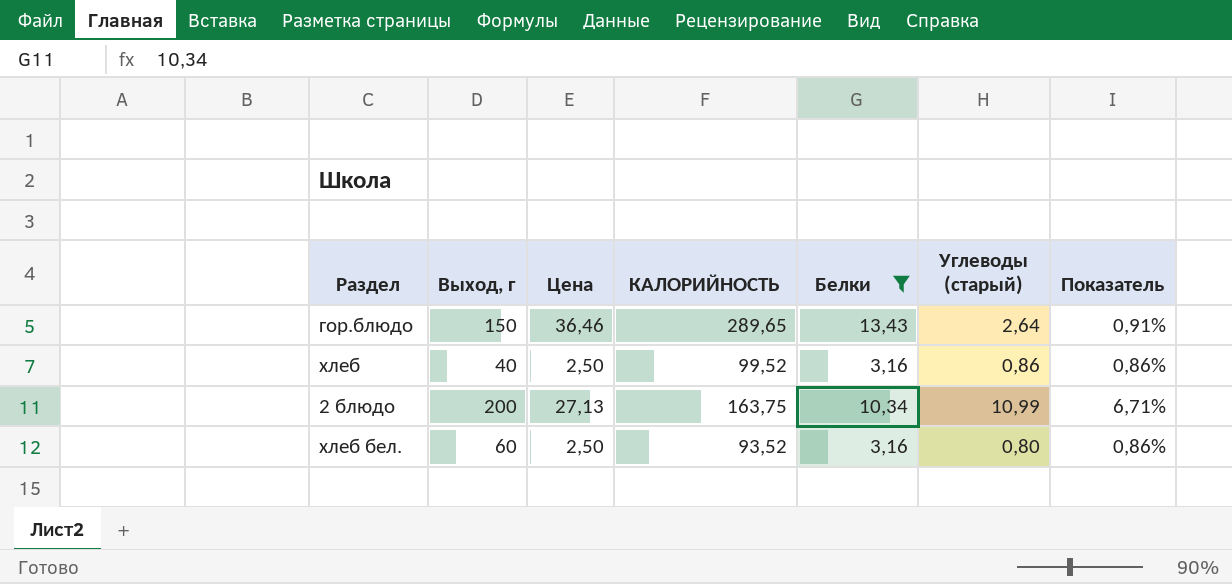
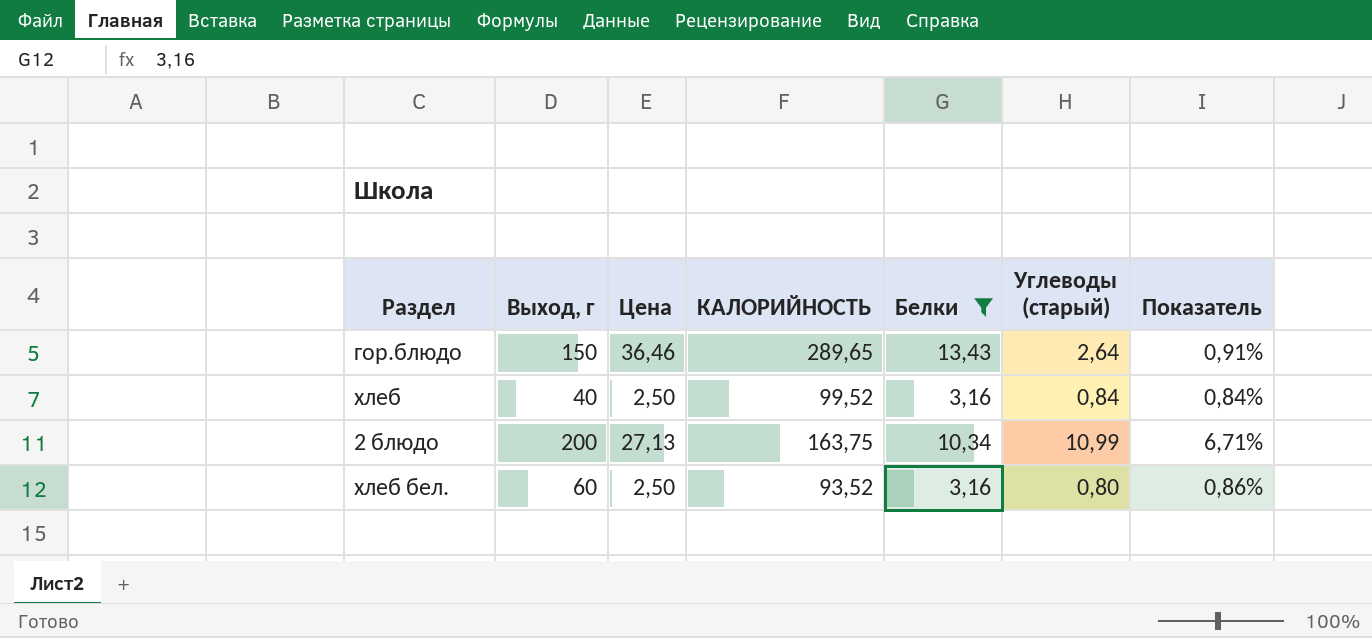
хлеб | Углеводы (старый): 0,86 -> 0,84
хлеб | Показатель: 0,86% -> 0,84%

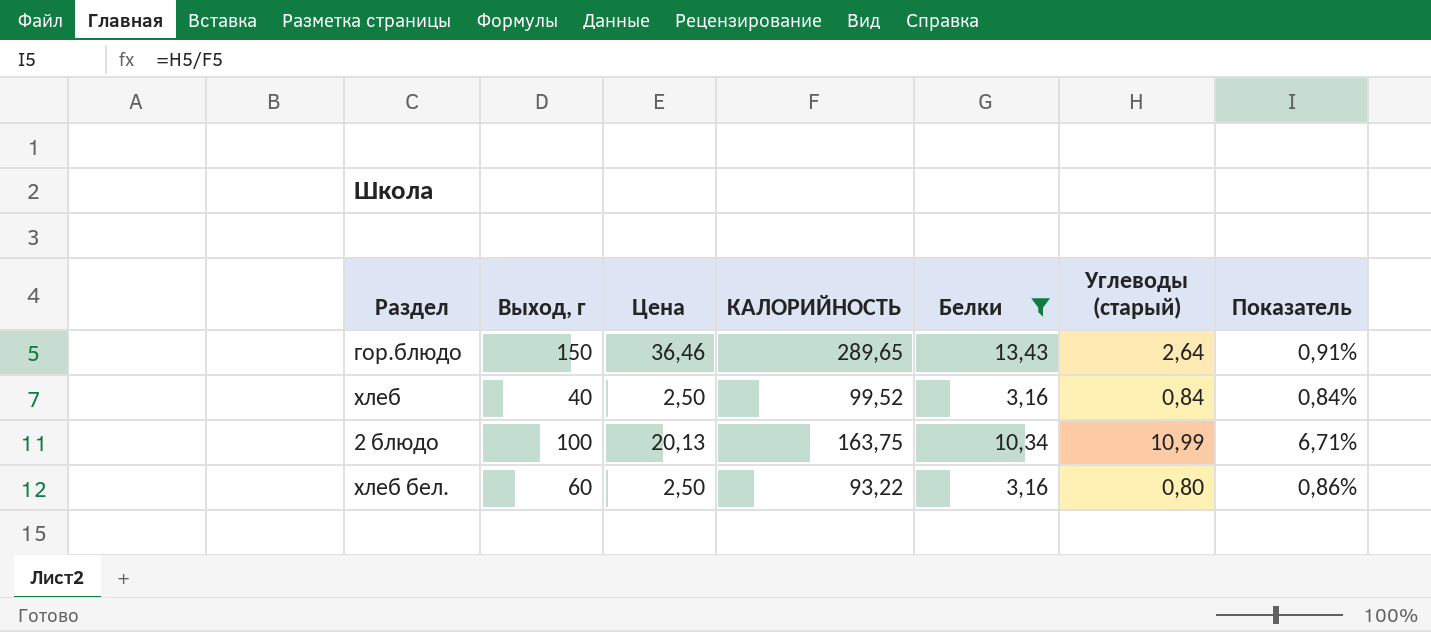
2 блюдо | Выход, г: 200 -> 100
2 блюдо | Цена: 27,13 -> 20,13
хлеб бел. | КАЛОРИЙНОСТЬ: 93,52 -> 93,22

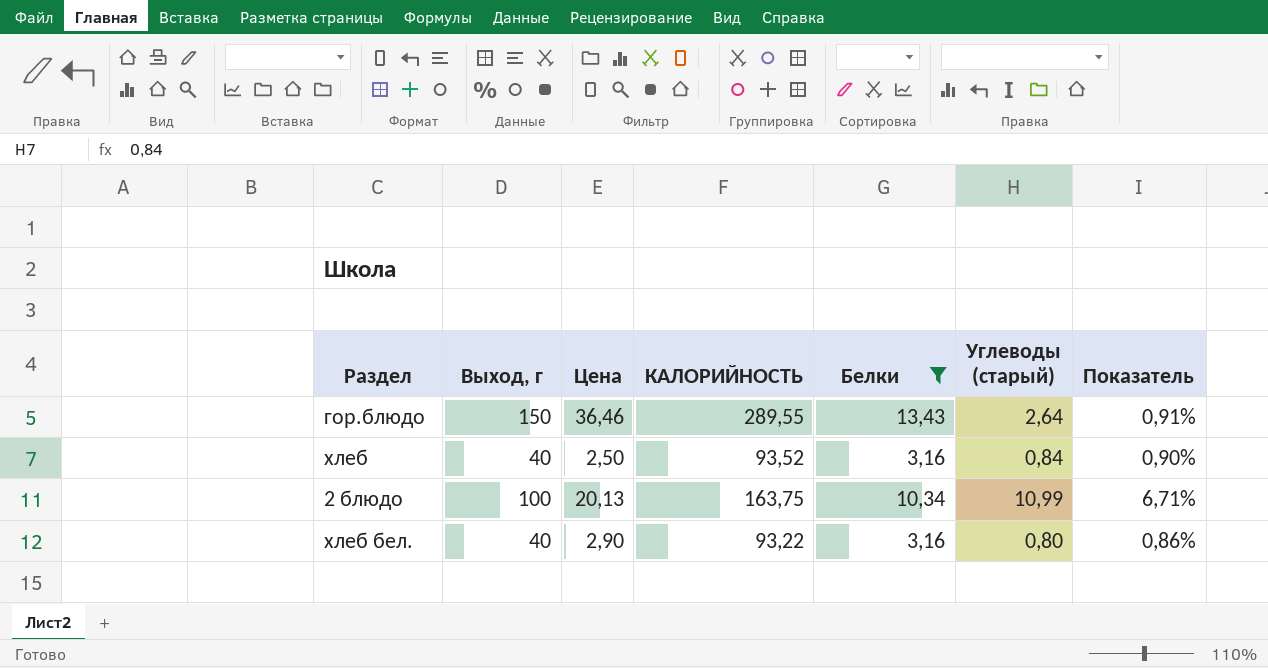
гор.блюдо | КАЛОРИЙНОСТЬ: 289,65 -> 289,55
хлеб | КАЛОРИЙНОСТЬ: 99,52 -> 93,52
хлеб | Показатель: 0,84% -> 0,90%
хлеб бел. | Выход, г: 60 -> 40
хлеб бел. | Цена: 2,50 -> 2,90

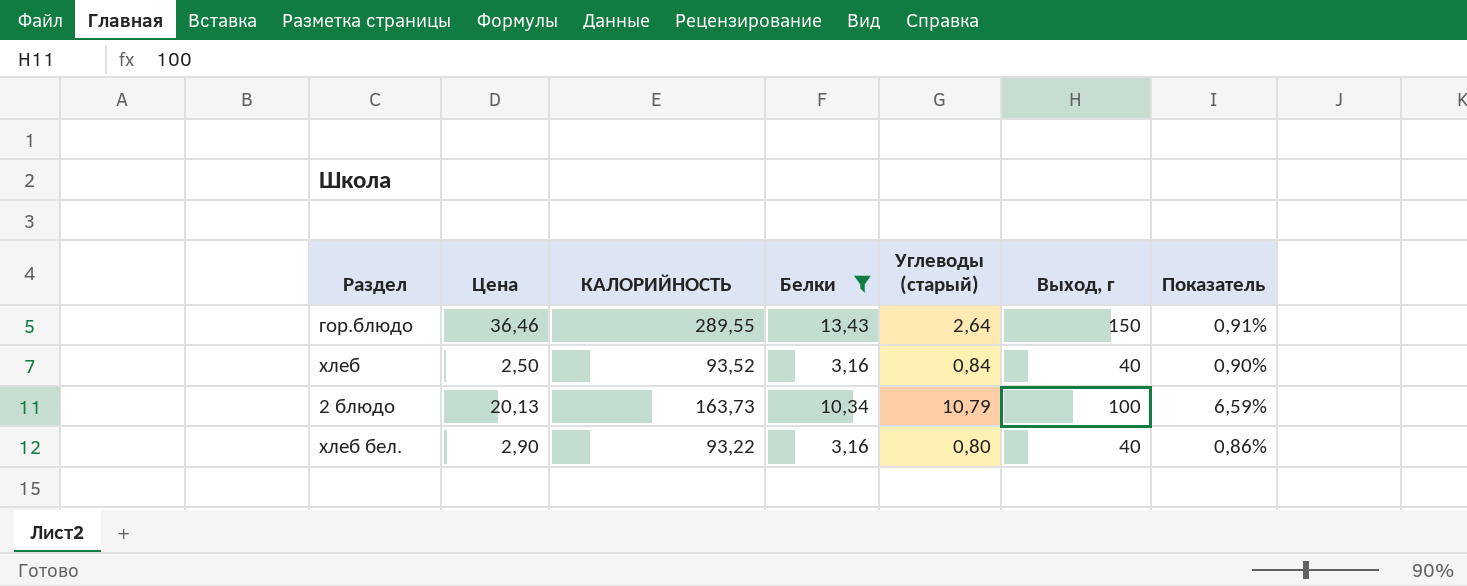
column Выход, г | position: 2 -> 6
2 блюдо | КАЛОРИЙНОСТЬ: 163,75 -> 163,73
2 блюдо | Углеводы (старый): 10,99 -> 10,79
2 блюдо | Показатель: 6,71% -> 6,59%

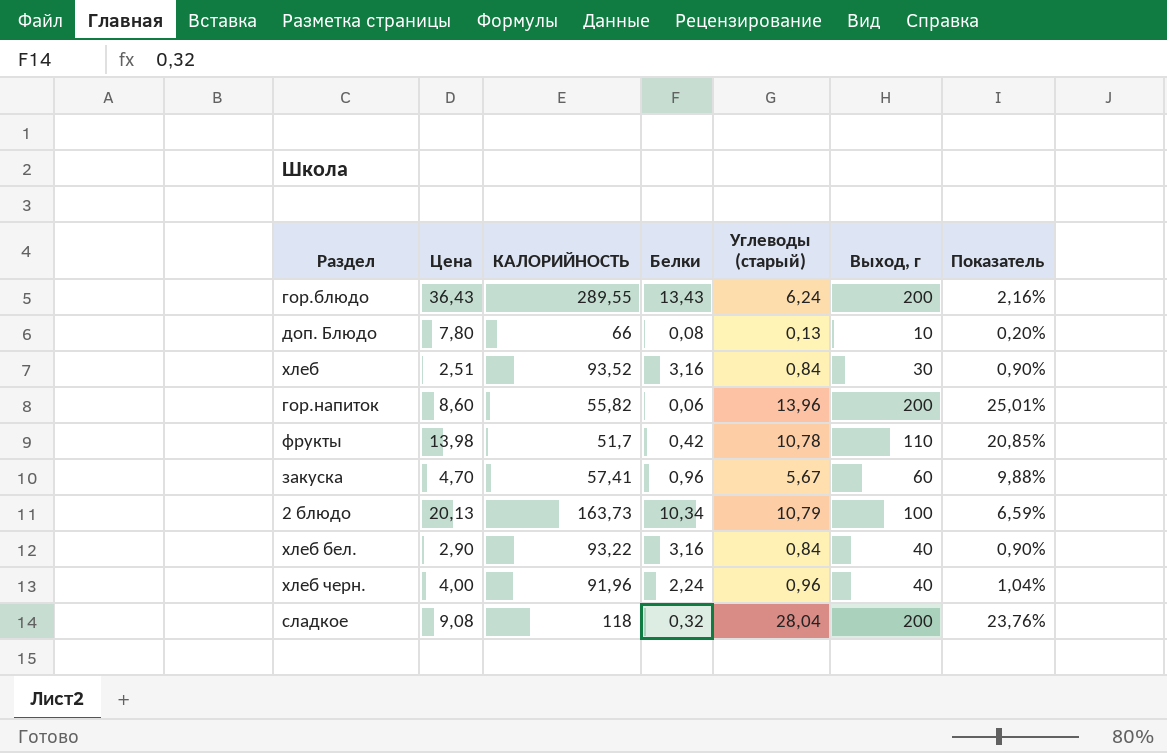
filter: Белки >= 3,16 -> none
гор.блюдо | Цена: 36,46 -> 36,43
гор.блюдо | Углеводы (старый): 2,64 -> 6,24
гор.блюдо | Выход, г: 150 -> 200
гор.блюдо | Показатель: 0,91% -> 2,16%
хлеб | Цена: 2,50 -> 2,51
хлеб | Выход, г: 40 -> 30
хлеб бел. | Углеводы (старый): 0,80 -> 0,84
хлеб бел. | Показатель: 0,86% -> 0,90%

